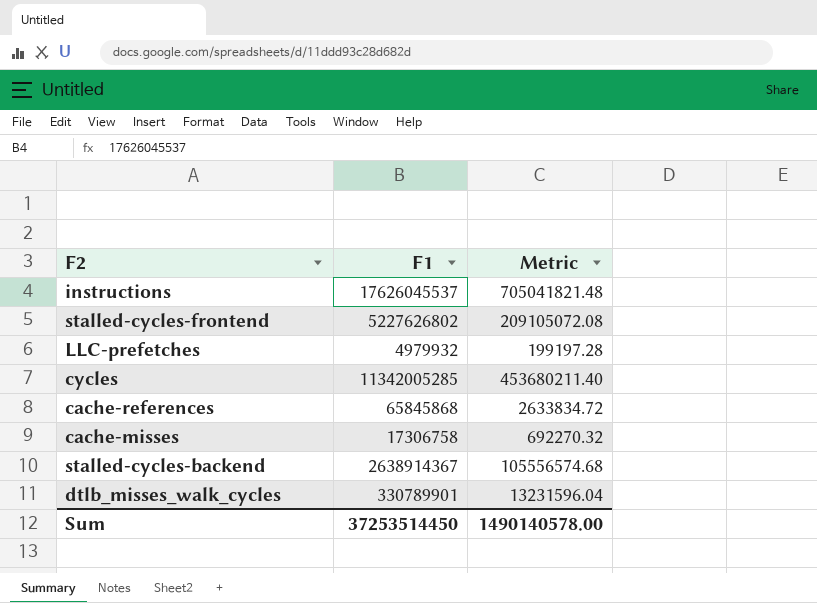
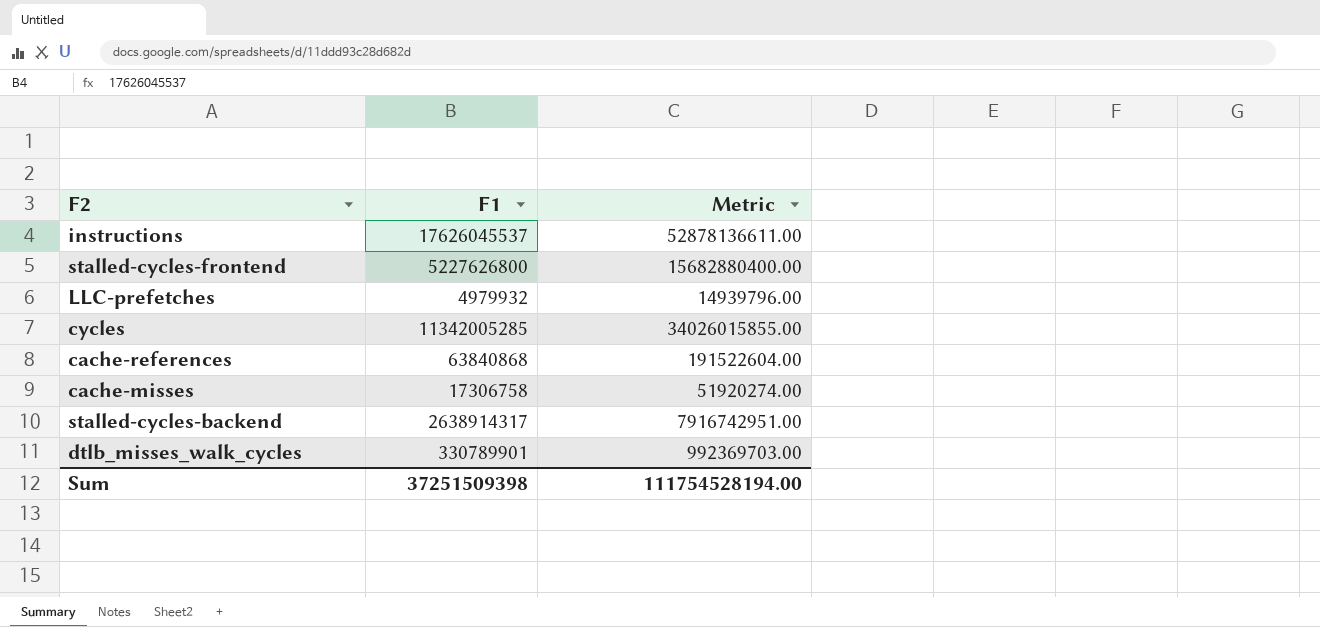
column Metric | formula: [F1] * 0.04 -> [F1] * 3
stalled-cycles-frontend | F1: 5227626802 -> 5227626800
cache-references | F1: 65845868 -> 63840868
stalled-cycles-backend | F1: 2638914367 -> 2638914317
Sum | F1: 37253514450 -> 37251509398
Sum | Metric: 1490140578.00 -> 111754528194.00

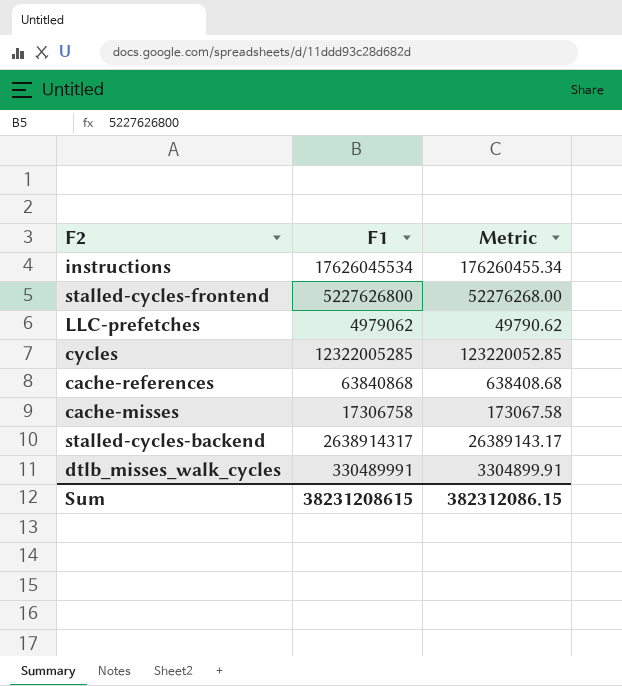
column Metric | formula: [F1] * 3 -> [F1] * 0.01
instructions | F1: 17626045537 -> 17626045534
LLC-prefetches | F1: 4979932 -> 4979062
cycles | F1: 11342005285 -> 12322005285
dtlb_misses_walk_cycles | F1: 330789901 -> 330489991
Sum | F1: 37251509398 -> 38231208615
Sum | Metric: 111754528194.00 -> 382312086.15

